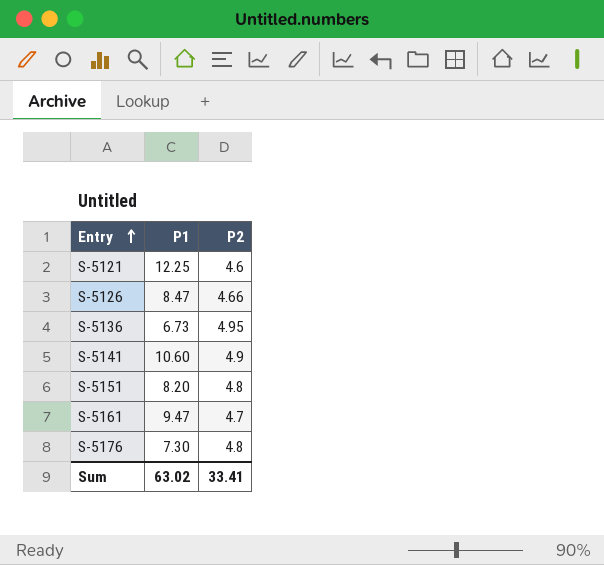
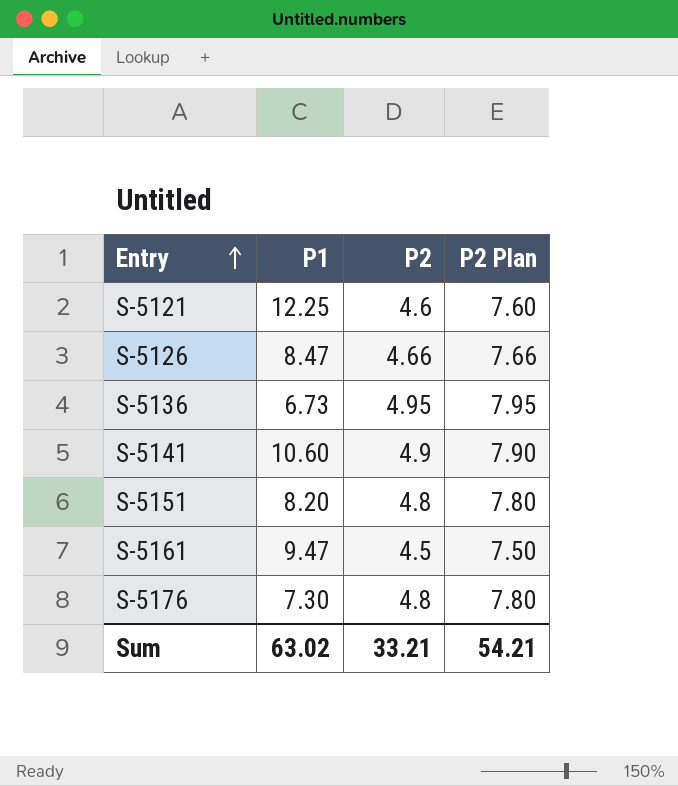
column P2 Plan | formula: none -> [P2] + 3
S-5161 | P2: 4.7 -> 4.5
Sum | P2: 33.41 -> 33.21

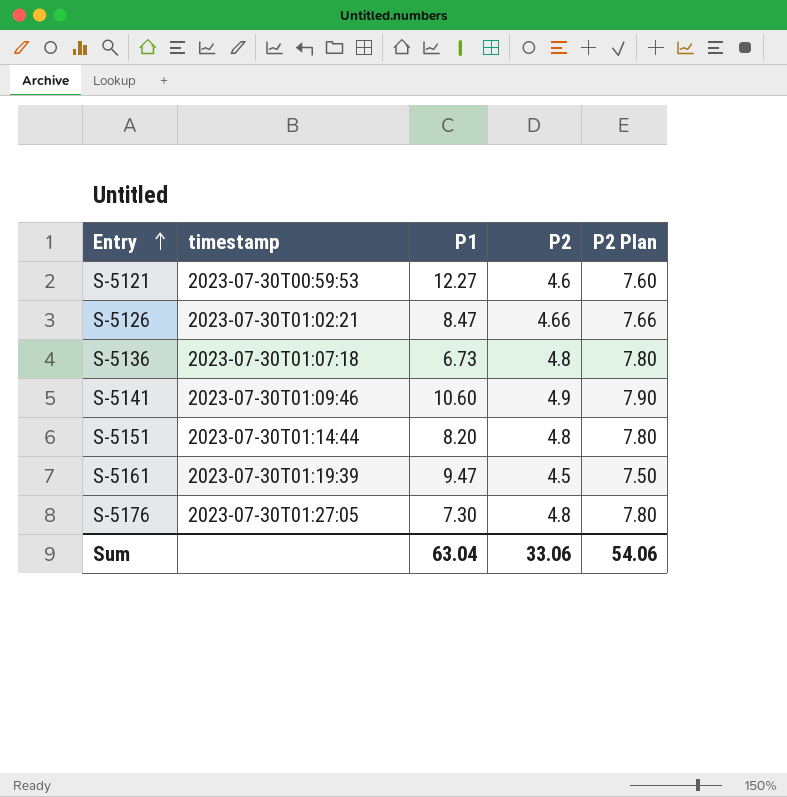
column timestamp | position: none -> 2
S-5121 | P1: 12.25 -> 12.27
S-5136 | P2: 4.95 -> 4.8
S-5136 | P2 Plan: 7.95 -> 7.80
Sum | P1: 63.02 -> 63.04
Sum | P2: 33.21 -> 33.06
Sum | P2 Plan: 54.21 -> 54.06

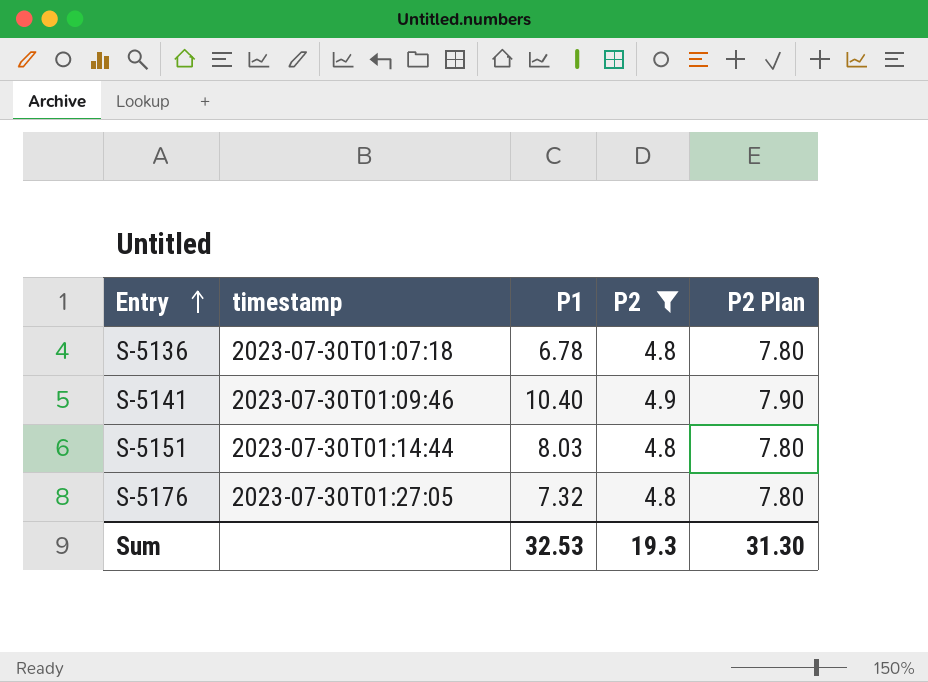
filter: none -> P2 >= 4.8
S-5136 | P1: 6.73 -> 6.78
S-5141 | P1: 10.60 -> 10.40
S-5151 | P1: 8.20 -> 8.03
S-5176 | P1: 7.30 -> 7.32
Sum | P1: 63.04 -> 32.53
Sum | P2: 33.06 -> 19.3
Sum | P2 Plan: 54.06 -> 31.30

